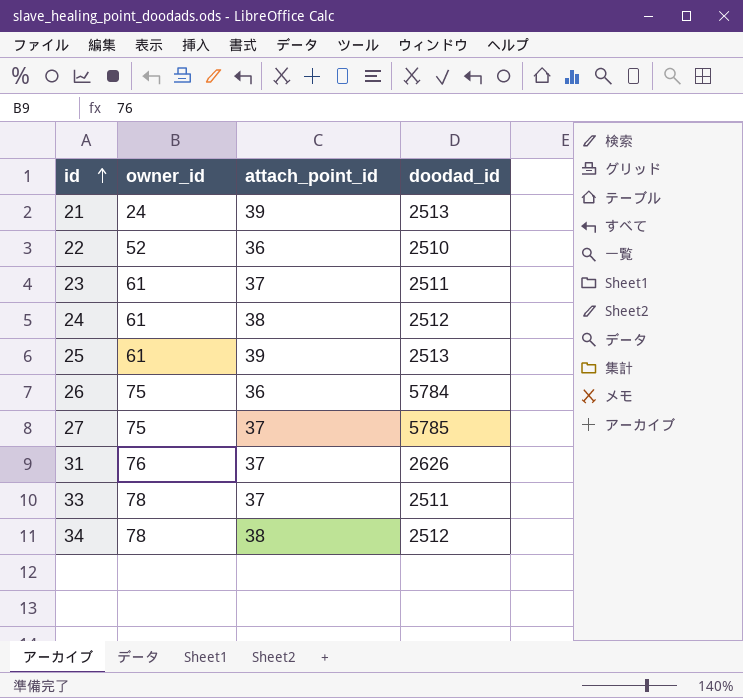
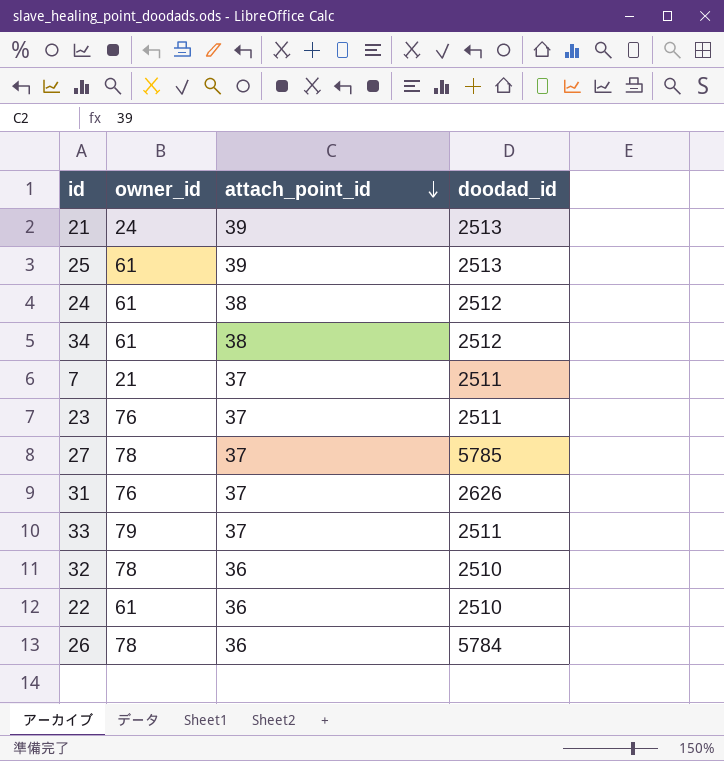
row order: id ascending -> attach_point_id descending
34 | owner_id: 78 -> 61
row 7: none -> 21 | 37 | 2511
23 | owner_id: 61 -> 76
27 | owner_id: 75 -> 78
33 | owner_id: 78 -> 79
row 32: none -> 78 | 36 | 2510
22 | owner_id: 52 -> 61
26 | owner_id: 75 -> 78

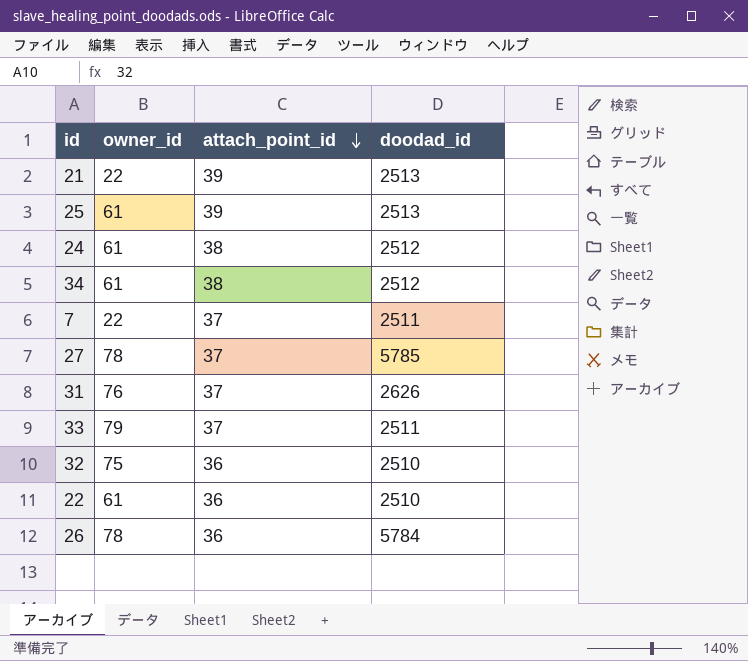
row 23: 76 | 37 | 2511 -> none
21 | owner_id: 24 -> 22
7 | owner_id: 21 -> 22
32 | owner_id: 78 -> 75

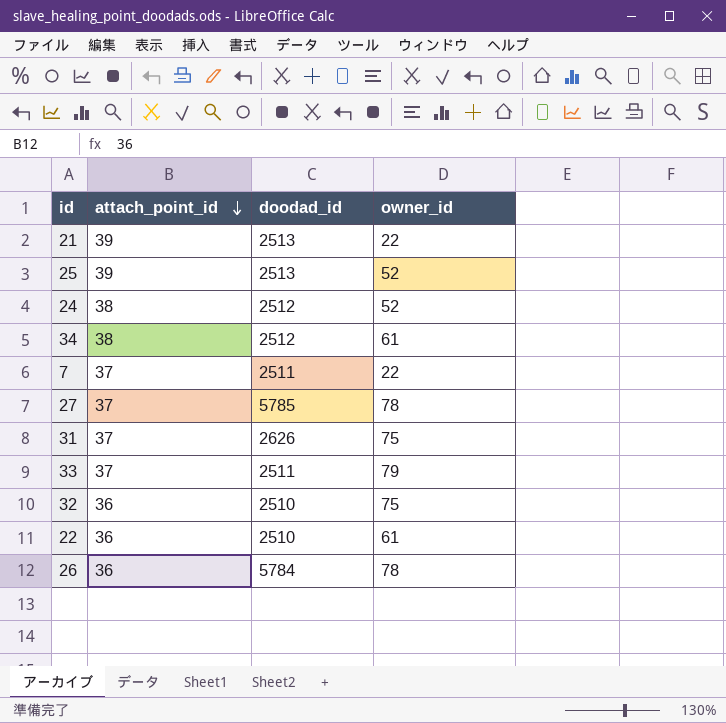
column owner_id | position: 2 -> 4
25 | owner_id: 61 -> 52
24 | owner_id: 61 -> 52
31 | owner_id: 76 -> 75

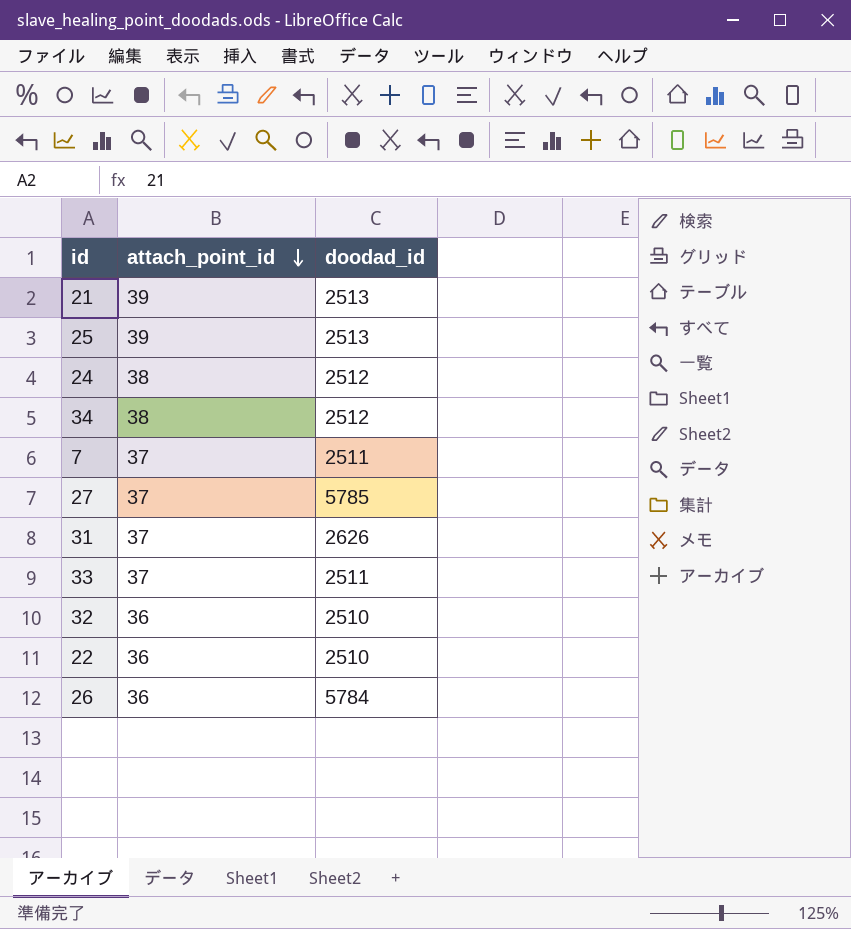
column owner_id | position: 4 -> none

